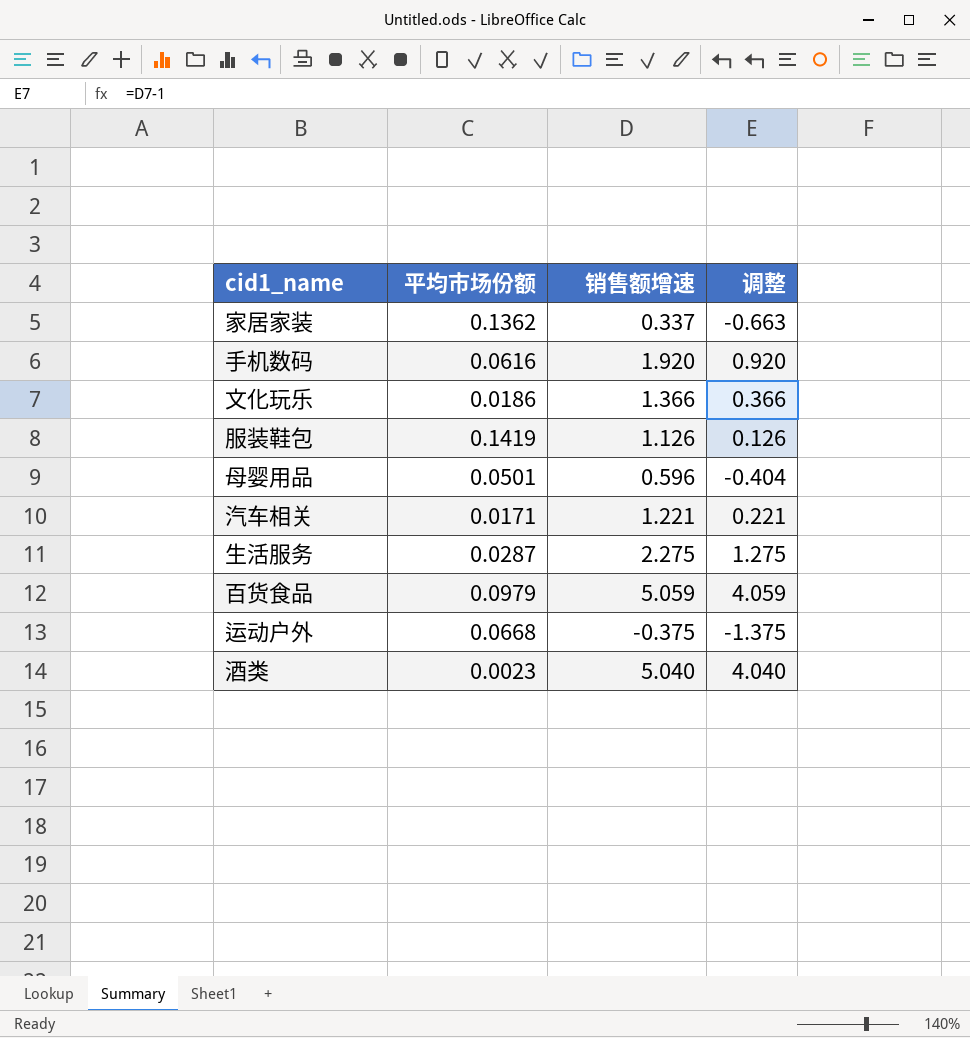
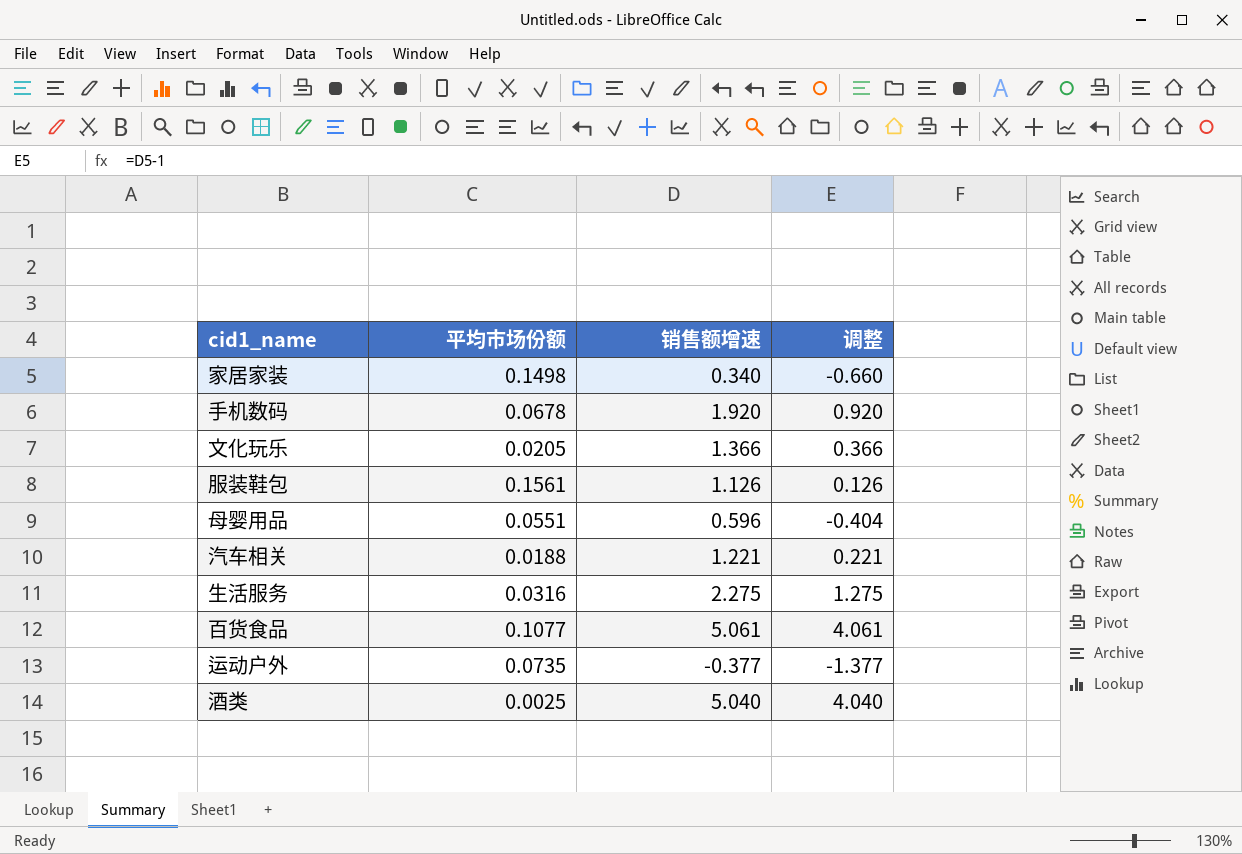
家居家装 | 平均市场份额: 0.1362 -> 0.1498
家居家装 | 销售额增速: 0.337 -> 0.340
家居家装 | 调整: -0.663 -> -0.660
手机数码 | 平均市场份额: 0.0616 -> 0.0678
文化玩乐 | 平均市场份额: 0.0186 -> 0.0205
服装鞋包 | 平均市场份额: 0.1419 -> 0.1561
母婴用品 | 平均市场份额: 0.0501 -> 0.0551
汽车相关 | 平均市场份额: 0.0171 -> 0.0188
生活服务 | 平均市场份额: 0.0287 -> 0.0316
百货食品 | 平均市场份额: 0.0979 -> 0.1077
百货食品 | 销售额增速: 5.059 -> 5.061
百货食品 | 调整: 4.059 -> 4.061
运动户外 | 平均市场份额: 0.0668 -> 0.0735
运动户外 | 销售额增速: -0.375 -> -0.377
运动户外 | 调整: -1.375 -> -1.377
酒类 | 平均市场份额: 0.0023 -> 0.0025

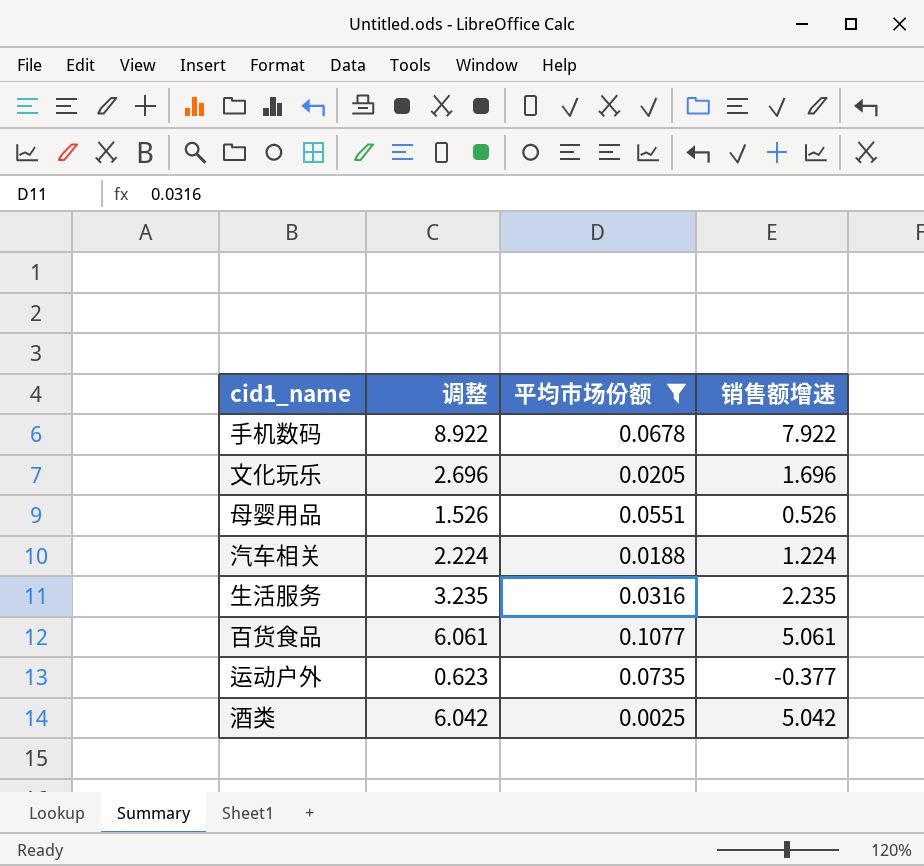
filter: none -> 平均市场份额 <= 0.1077
column 调整 | formula: [销售额增速] - 1 -> [销售额增速] + 1
column 调整 | position: 4 -> 2
手机数码 | 销售额增速: 1.920 -> 7.922
文化玩乐 | 销售额增速: 1.366 -> 1.696
母婴用品 | 销售额增速: 0.596 -> 0.526
汽车相关 | 销售额增速: 1.221 -> 1.224
生活服务 | 销售额增速: 2.275 -> 2.235
酒类 | 销售额增速: 5.040 -> 5.042

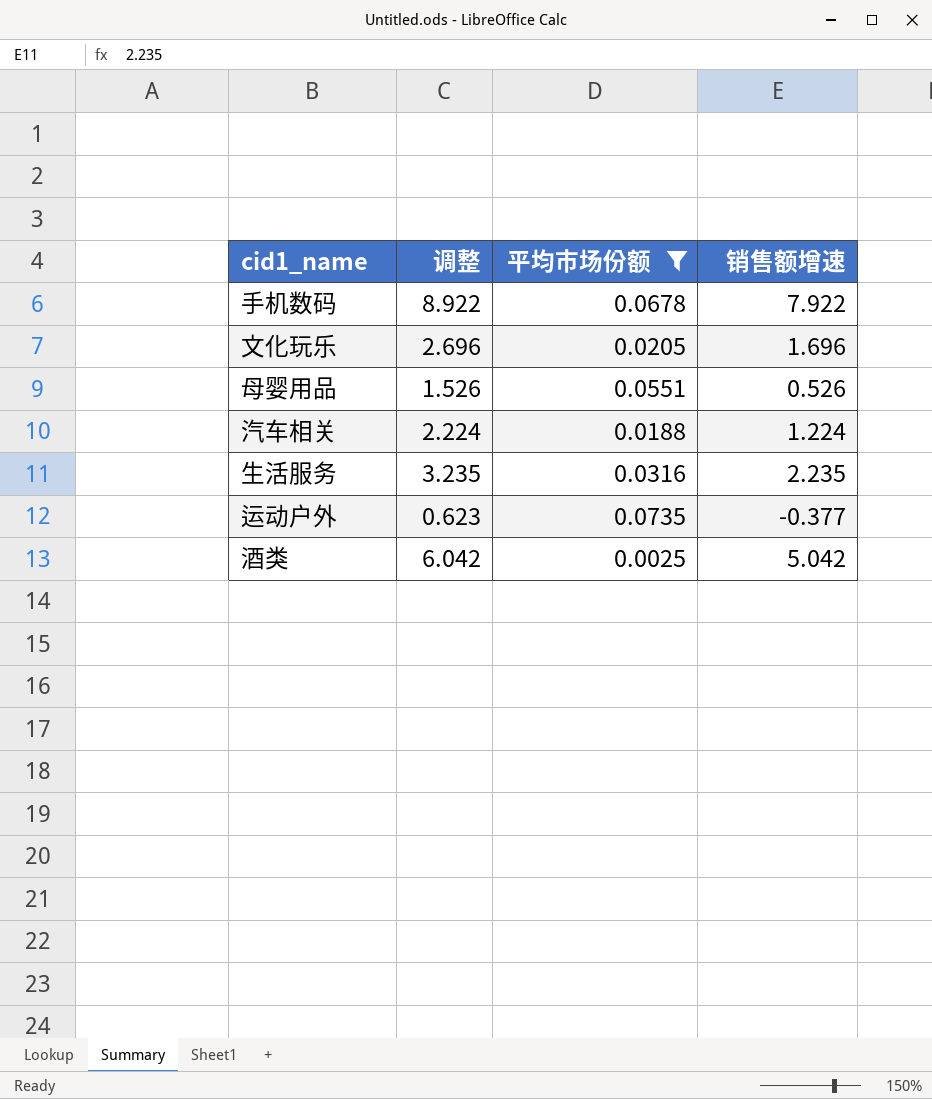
row 百货食品: 6.061 | 0.1077 | 5.061 -> none

